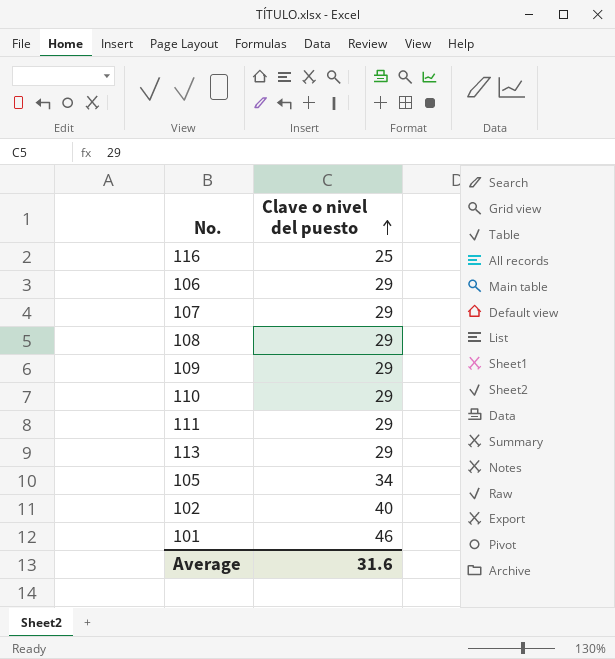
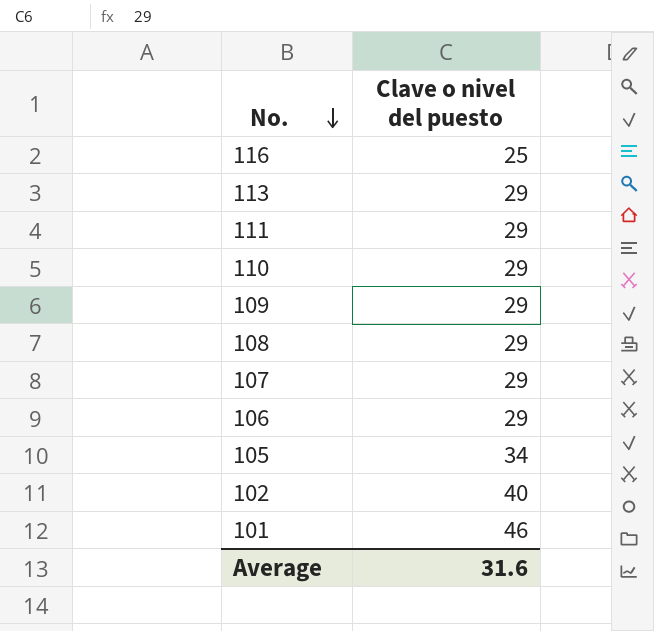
row order: Clave o nivel del puesto ascending -> No. descending

